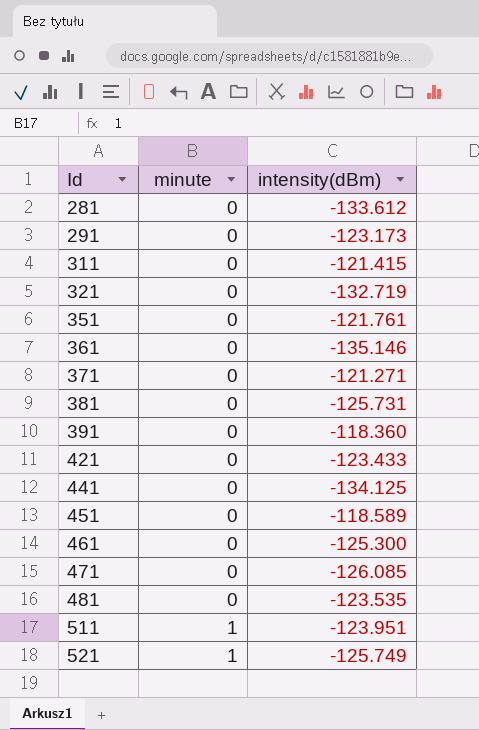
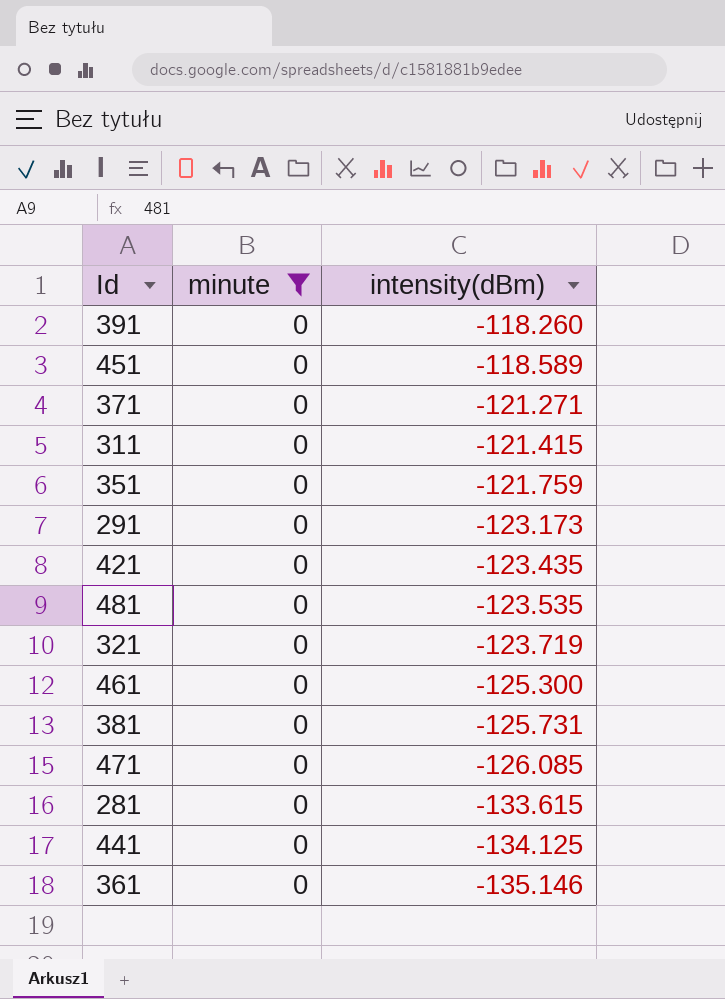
filter: none -> minute = 0
row order: Id ascending -> intensity(dBm) descending
391 | intensity(dBm): -118.360 -> -118.260
351 | intensity(dBm): -121.761 -> -121.759
421 | intensity(dBm): -123.433 -> -123.435
321 | intensity(dBm): -132.719 -> -123.719
281 | intensity(dBm): -133.612 -> -133.615

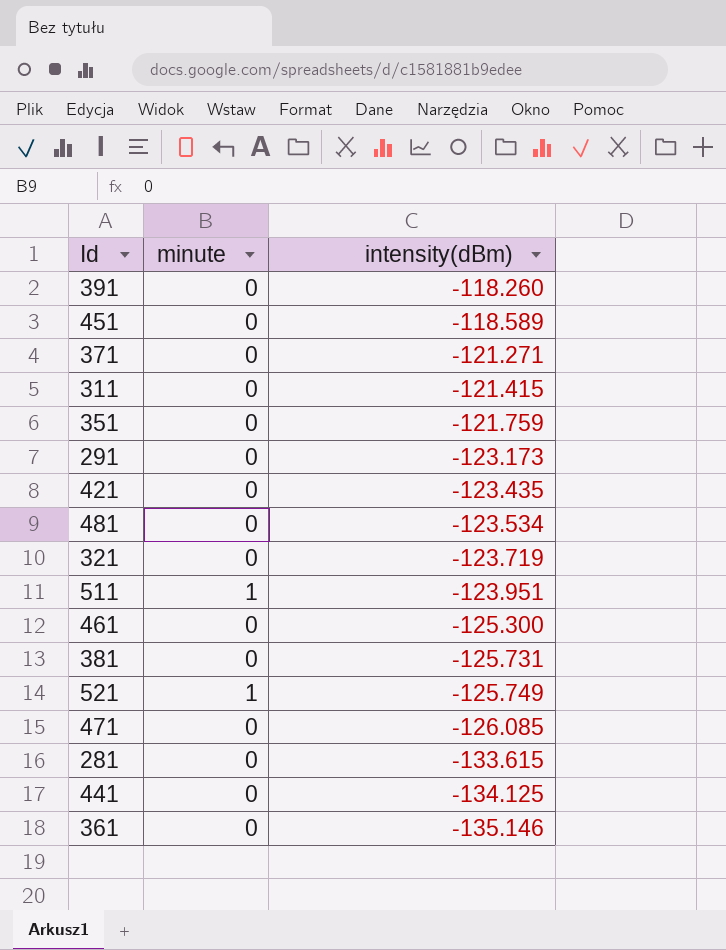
filter: minute = 0 -> none
481 | intensity(dBm): -123.535 -> -123.534

